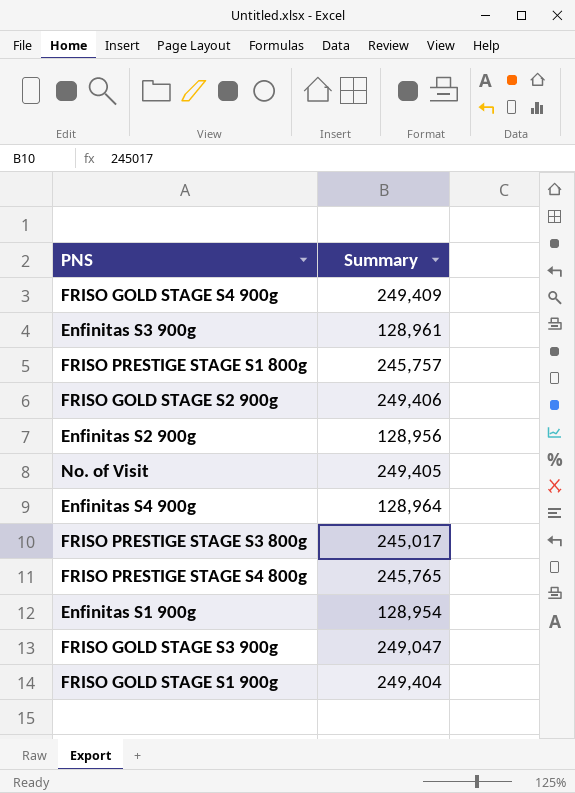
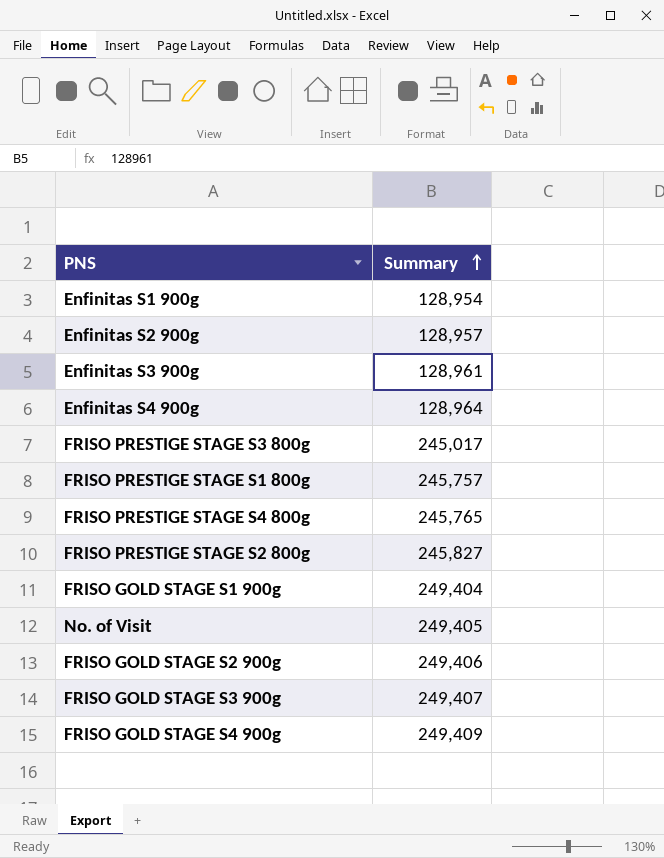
row order: none -> Summary ascending
Enfinitas S2 900g | Summary: 128,956 -> 128,957
row FRISO PRESTIGE STAGE S2 800g: none -> 245,827
FRISO GOLD STAGE S3 900g | Summary: 249,047 -> 249,407

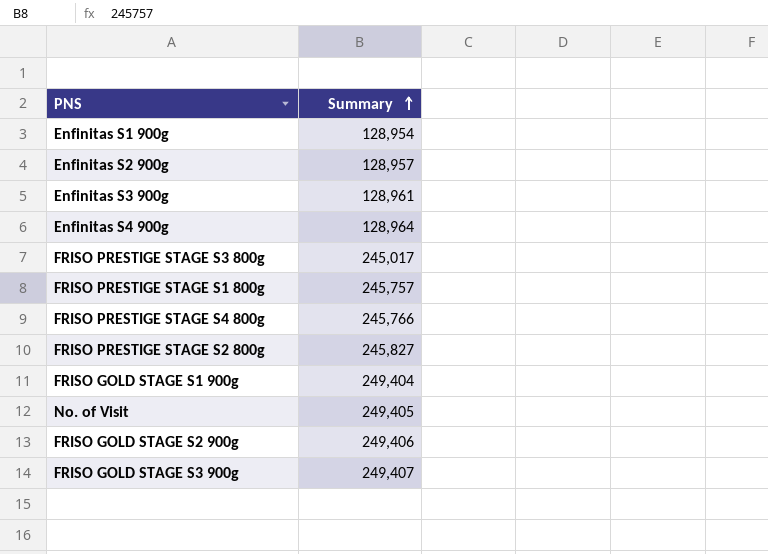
row FRISO GOLD STAGE S4 900g: 249,409 -> none
FRISO PRESTIGE STAGE S4 800g | Summary: 245,765 -> 245,766

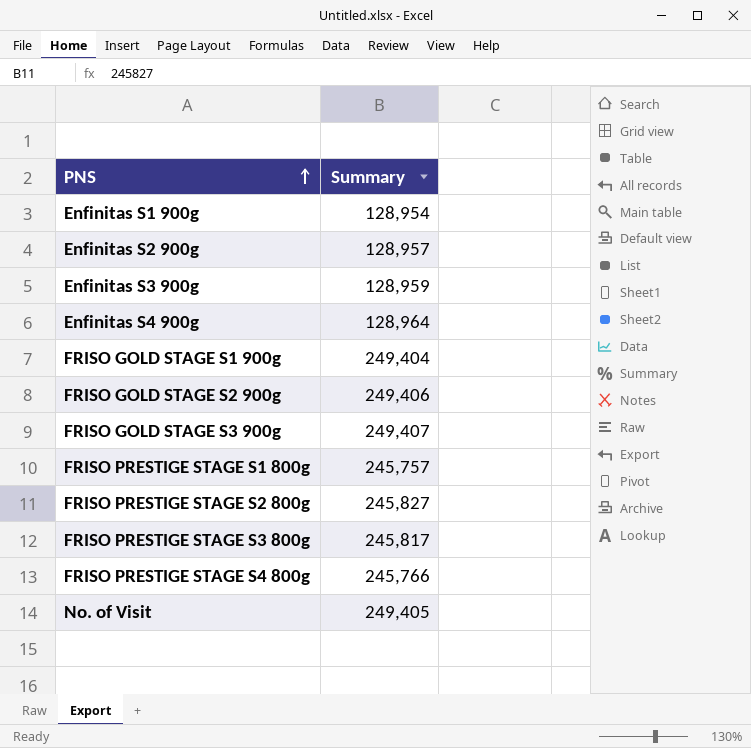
row order: Summary ascending -> PNS ascending
Enfinitas S3 900g | Summary: 128,961 -> 128,959
FRISO PRESTIGE STAGE S3 800g | Summary: 245,017 -> 245,817

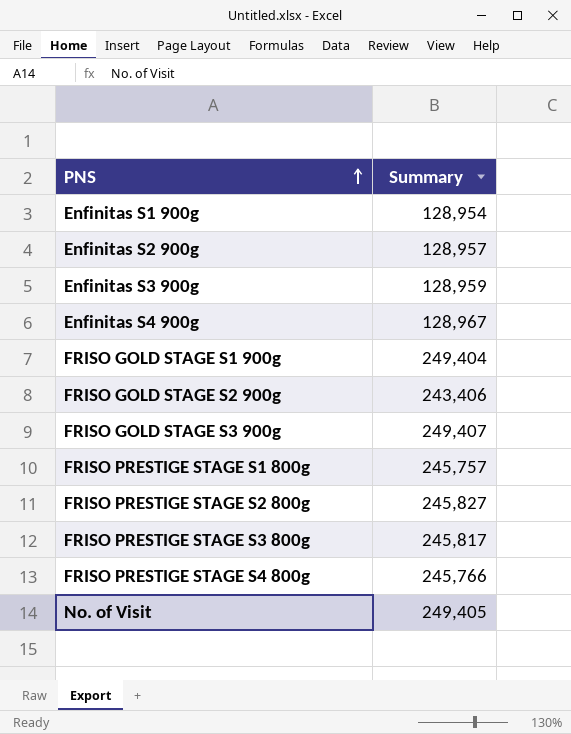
Enfinitas S4 900g | Summary: 128,964 -> 128,967
FRISO GOLD STAGE S2 900g | Summary: 249,406 -> 243,406

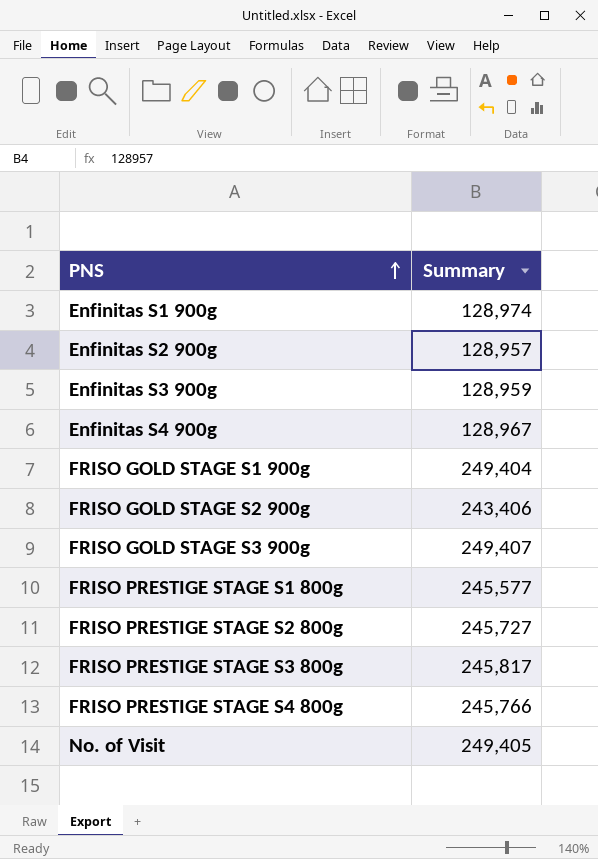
Enfinitas S1 900g | Summary: 128,954 -> 128,974
FRISO PRESTIGE STAGE S1 800g | Summary: 245,757 -> 245,577
FRISO PRESTIGE STAGE S2 800g | Summary: 245,827 -> 245,727

